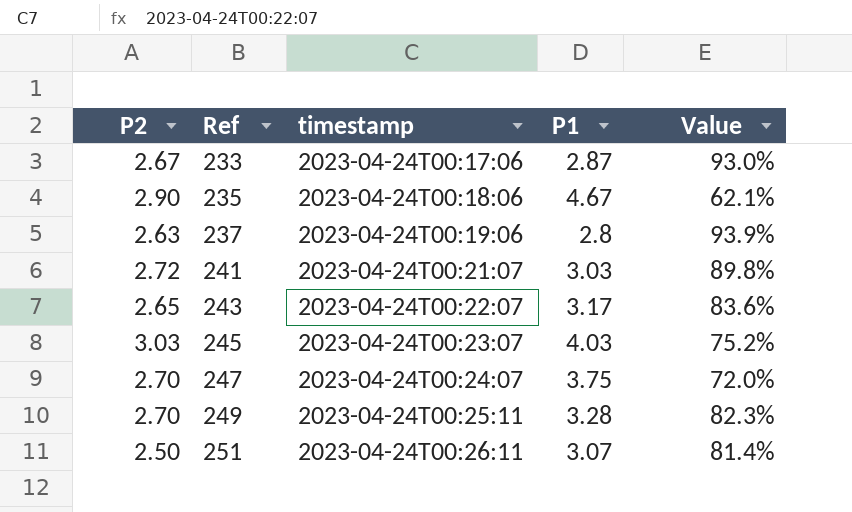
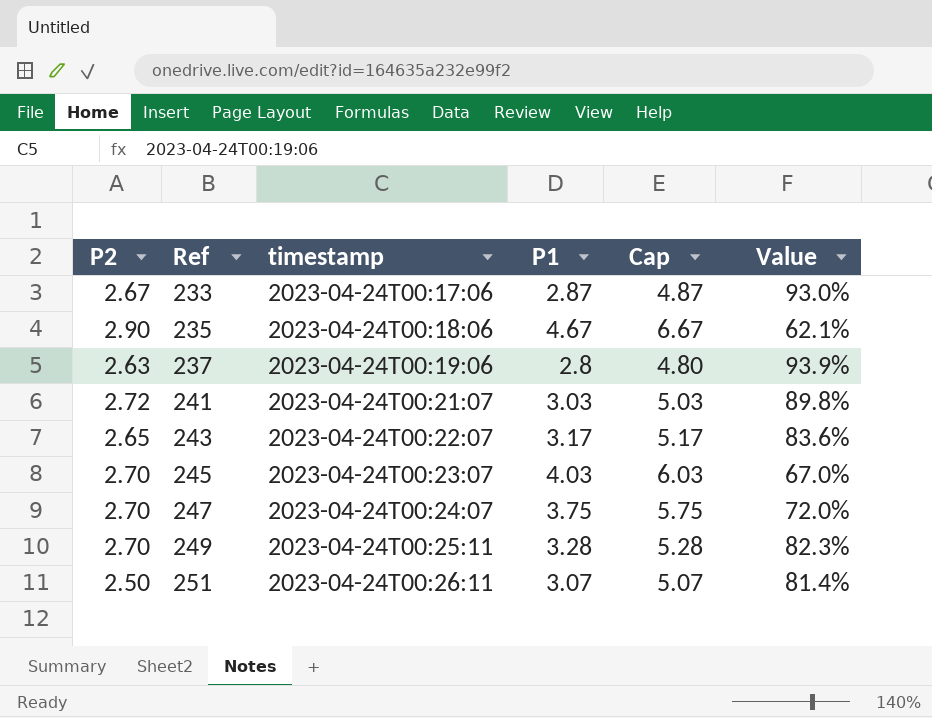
column Cap | formula: none -> [P1] + 2
245 | P2: 3.03 -> 2.70
245 | Value: 75.2% -> 67.0%

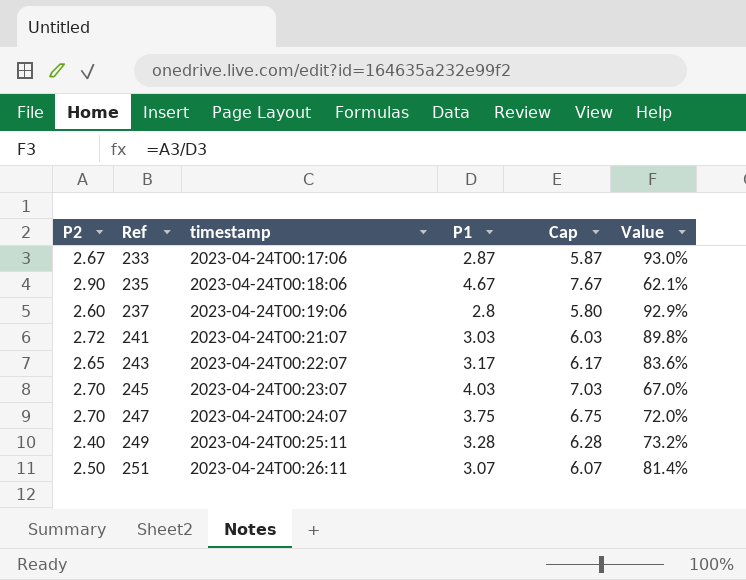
column Cap | formula: [P1] + 2 -> [P1] + 3
237 | P2: 2.63 -> 2.60
237 | Value: 93.9% -> 92.9%
249 | P2: 2.70 -> 2.40
249 | Value: 82.3% -> 73.2%

